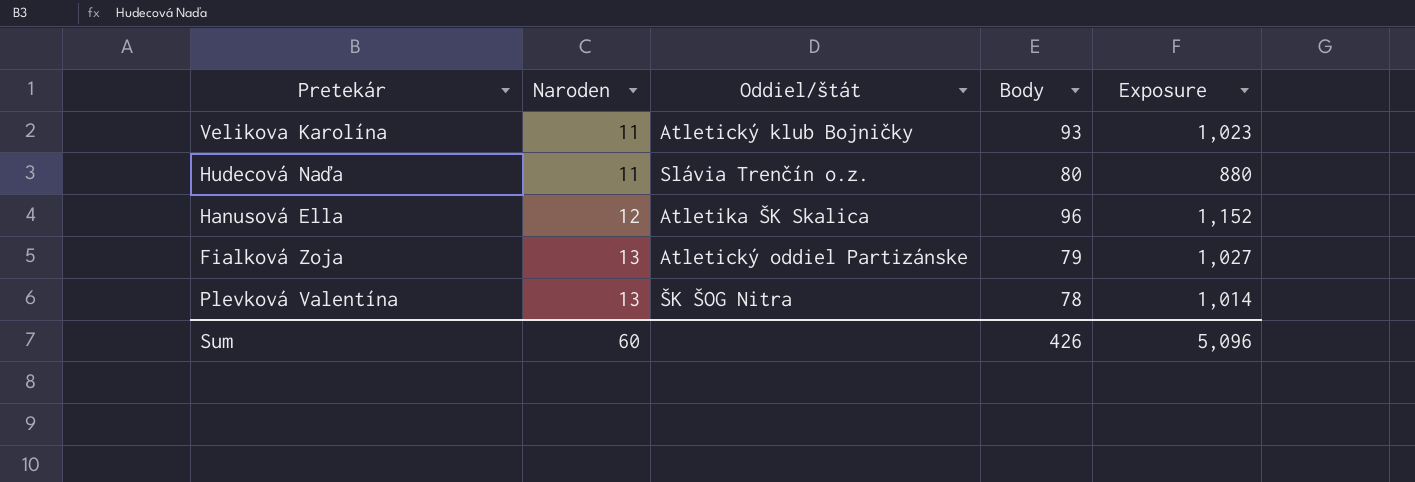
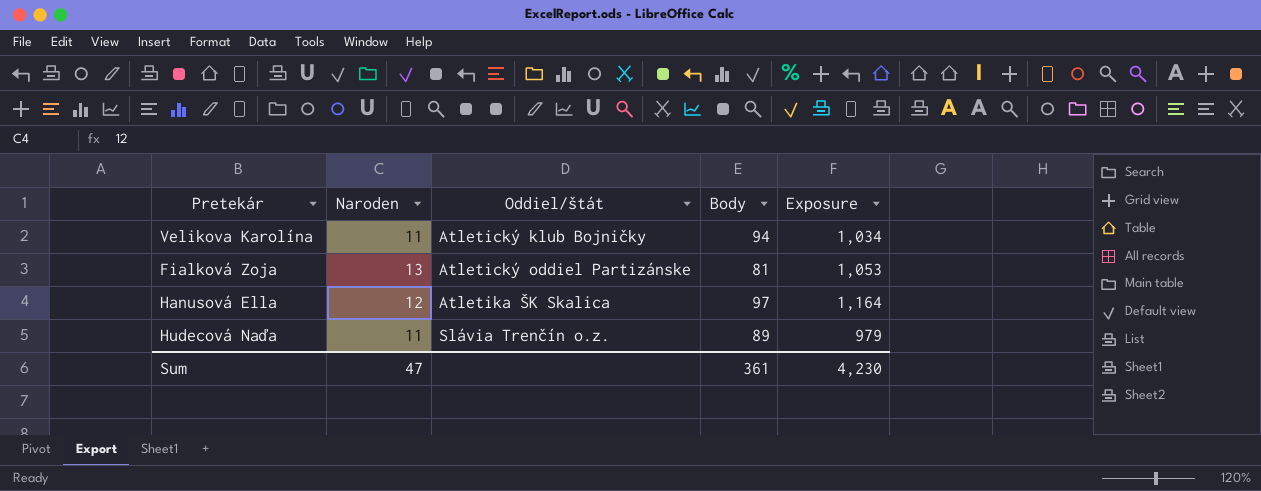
row order: Naroden ascending -> Oddiel/štát ascending
row Plevková Valentína: 13 | ŠK ŠOG Nitra | 78 | 1,014 -> none
Velikova Karolína | Body: 93 -> 94
Velikova Karolína | Exposure: 1,023 -> 1,034
Fialková Zoja | Body: 79 -> 81
Fialková Zoja | Exposure: 1,027 -> 1,053
Hanusová Ella | Body: 96 -> 97
Hanusová Ella | Exposure: 1,152 -> 1,164
Hudecová Naďa | Body: 80 -> 89
Hudecová Naďa | Exposure: 880 -> 979
Sum | Naroden: 60 -> 47
Sum | Body: 426 -> 361
Sum | Exposure: 5,096 -> 4,230

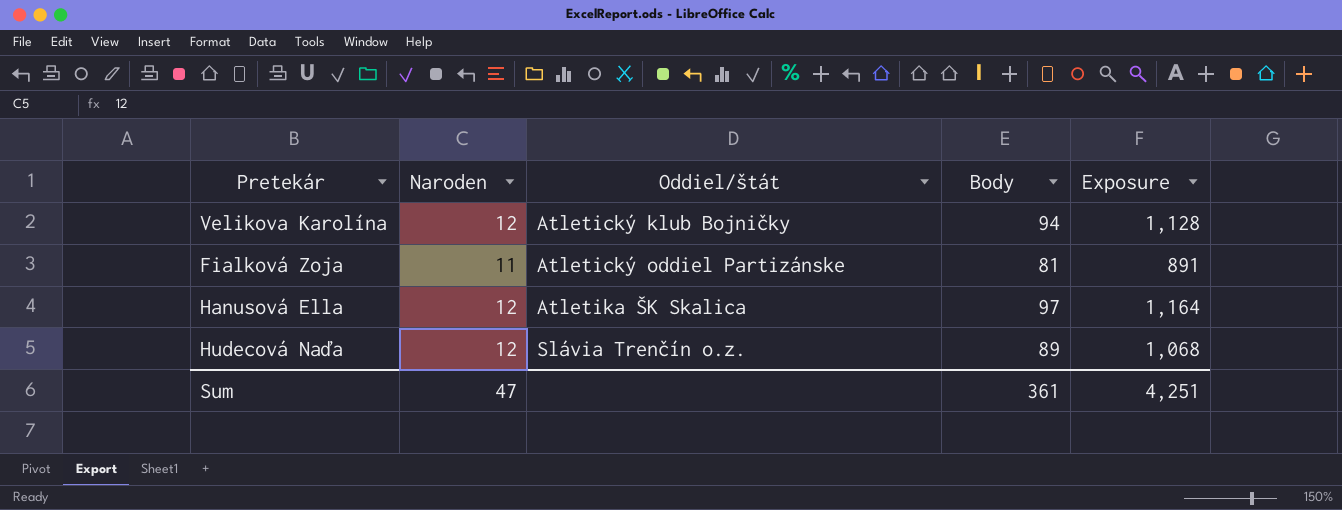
Velikova Karolína | Naroden: 11 -> 12
Velikova Karolína | Exposure: 1,034 -> 1,128
Fialková Zoja | Naroden: 13 -> 11
Fialková Zoja | Exposure: 1,053 -> 891
Hudecová Naďa | Naroden: 11 -> 12
Hudecová Naďa | Exposure: 979 -> 1,068
Sum | Exposure: 4,230 -> 4,251

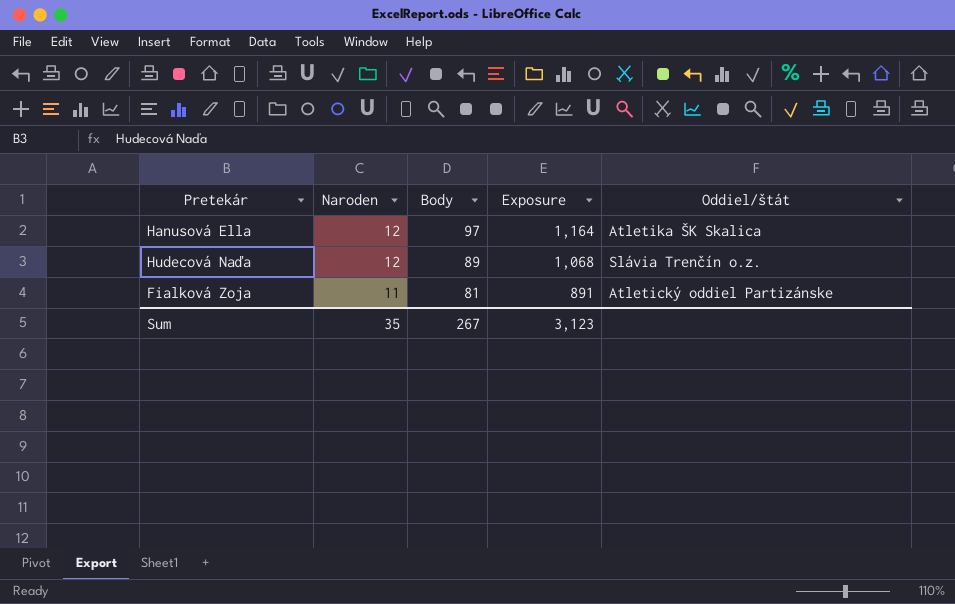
row order: Oddiel/štát ascending -> Naroden descending
column Oddiel/štát | position: 3 -> 5
row Velikova Karolína: 12 | Atletický klub Bojničky | 94 | 1,128 -> none
Sum | Naroden: 47 -> 35
Sum | Body: 361 -> 267
Sum | Exposure: 4,251 -> 3,123

